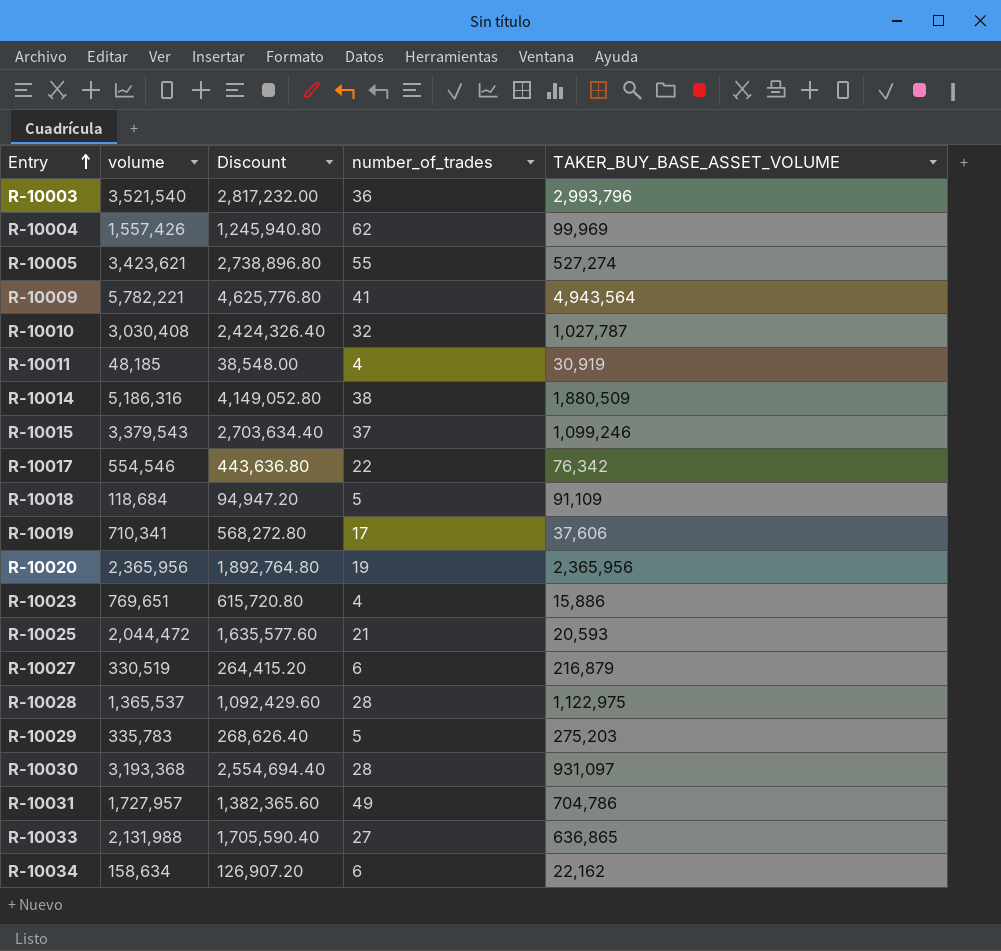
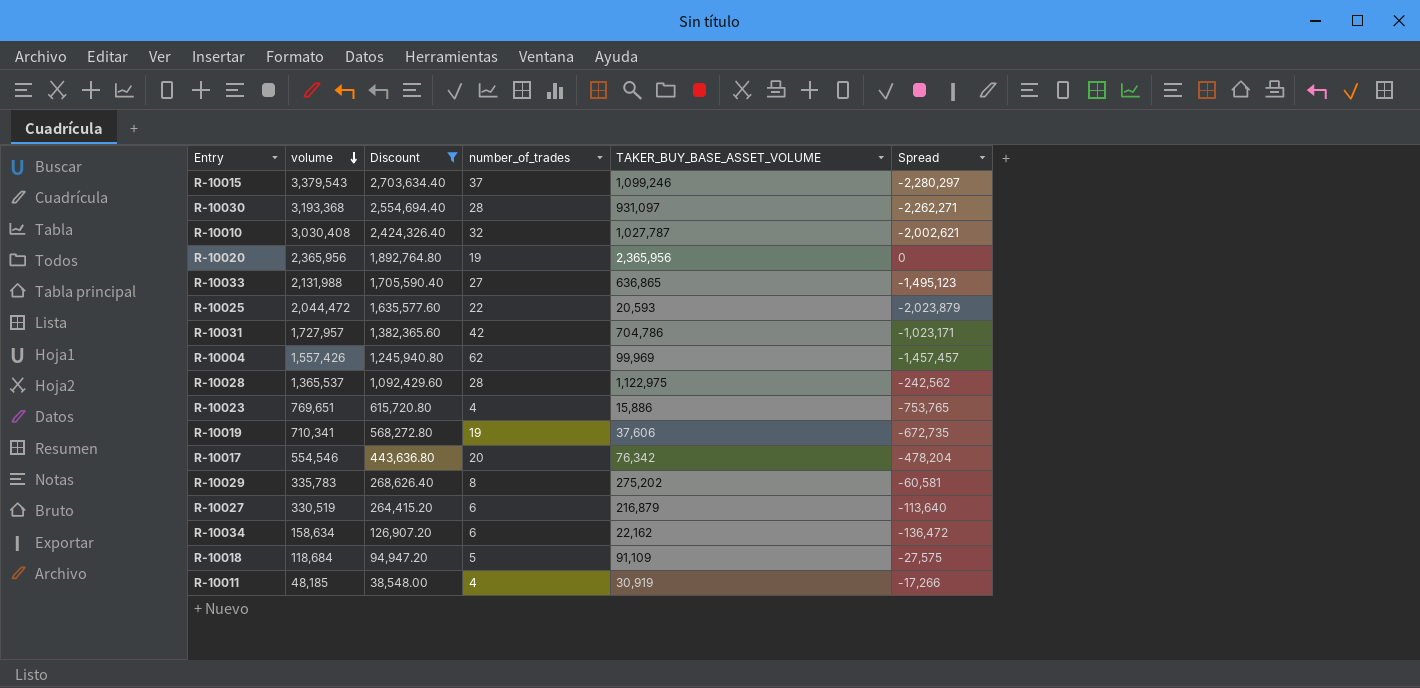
filter: none -> Discount <= 2,703,634.40
row order: Entry ascending -> volume descending
column Spread | formula: none -> [TAKER_BUY_BASE_ASSET_VOLUME] - [volume]
R-10025 | number_of_trades: 21 -> 22
R-10031 | number_of_trades: 49 -> 42
R-10019 | number_of_trades: 17 -> 19
R-10017 | number_of_trades: 22 -> 20
R-10029 | number_of_trades: 5 -> 8
R-10029 | TAKER_BUY_BASE_ASSET_VOLUME: 275,203 -> 275,202

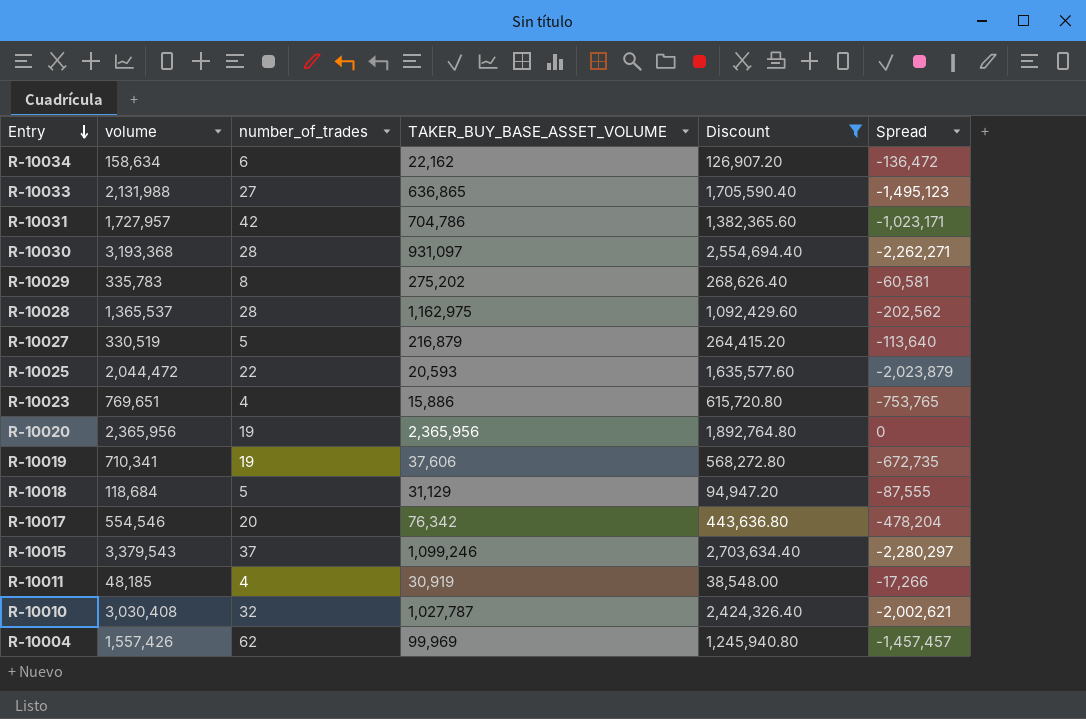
row order: volume descending -> Entry descending
column Discount | position: 3 -> 5
R-10028 | TAKER_BUY_BASE_ASSET_VOLUME: 1,122,975 -> 1,162,975
R-10028 | Spread: -242,562 -> -202,562
R-10027 | number_of_trades: 6 -> 5
R-10018 | TAKER_BUY_BASE_ASSET_VOLUME: 91,109 -> 31,129
R-10018 | Spread: -27,575 -> -87,555

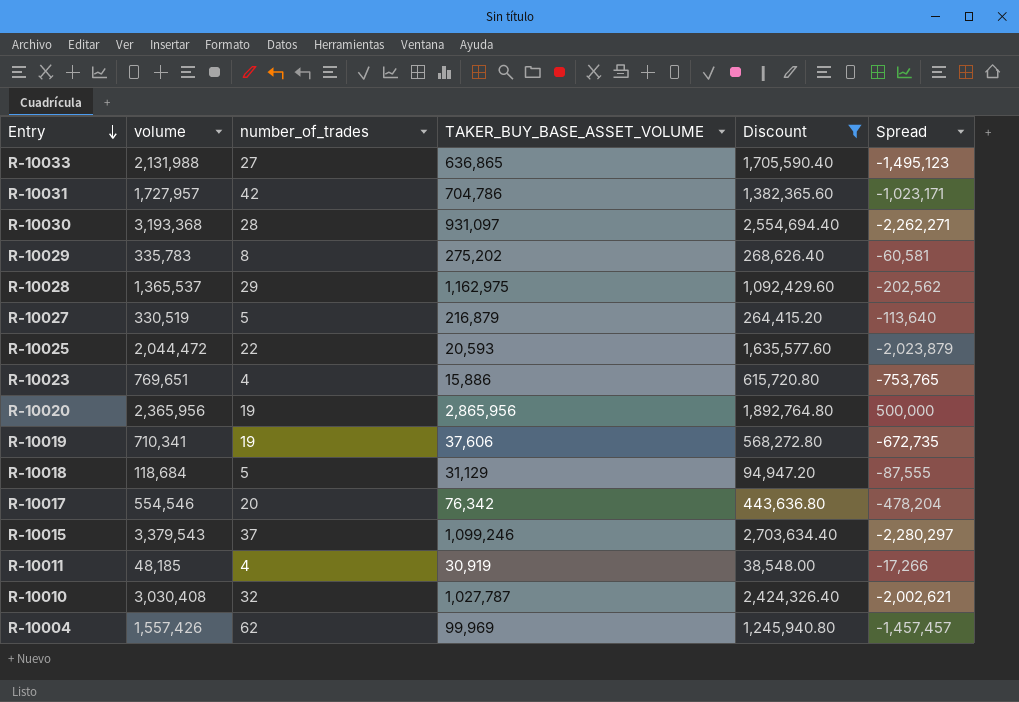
row R-10034: 158,634 | 6 | 22,162 | 126,907.20 | -136,472 -> none
R-10028 | number_of_trades: 28 -> 29
R-10020 | TAKER_BUY_BASE_ASSET_VOLUME: 2,365,956 -> 2,865,956
R-10020 | Spread: 0 -> 500,000

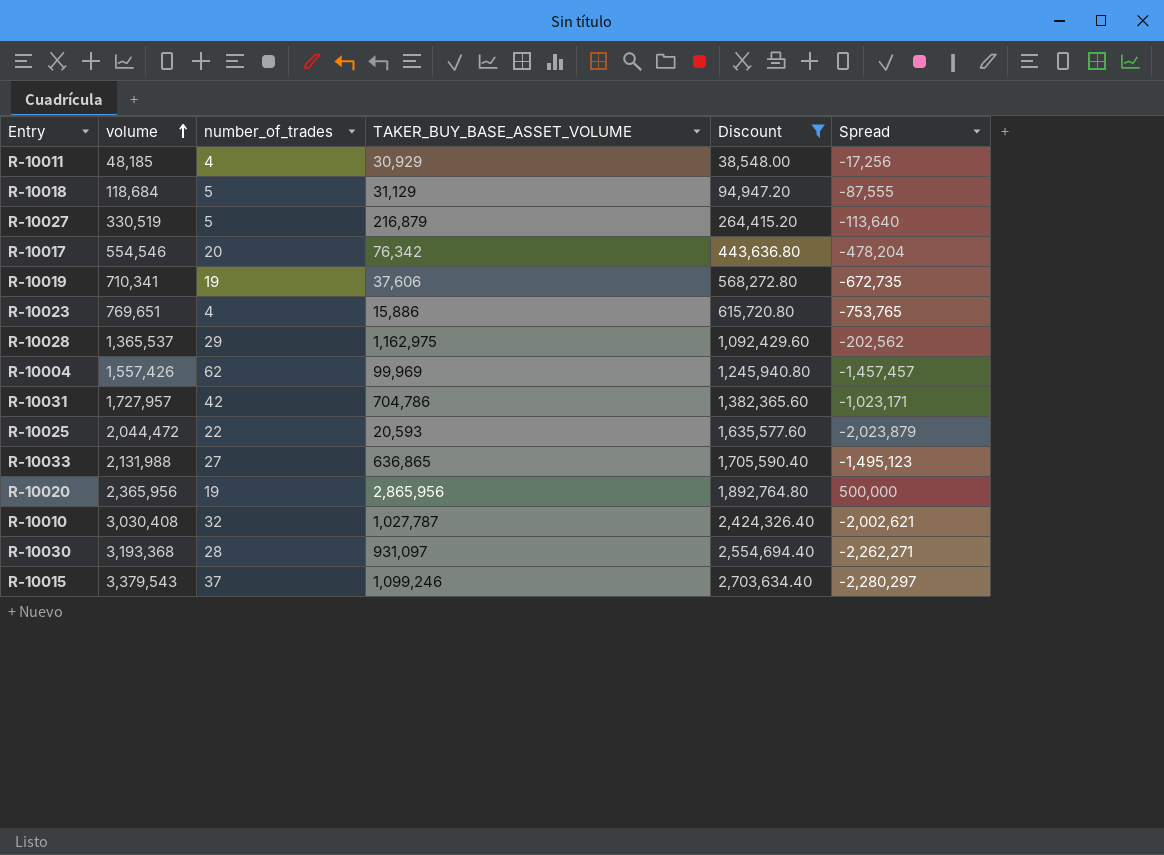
row order: Entry descending -> volume ascending
row R-10029: 335,783 | 8 | 275,202 | 268,626.40 | -60,581 -> none
R-10011 | TAKER_BUY_BASE_ASSET_VOLUME: 30,919 -> 30,929
R-10011 | Spread: -17,266 -> -17,256

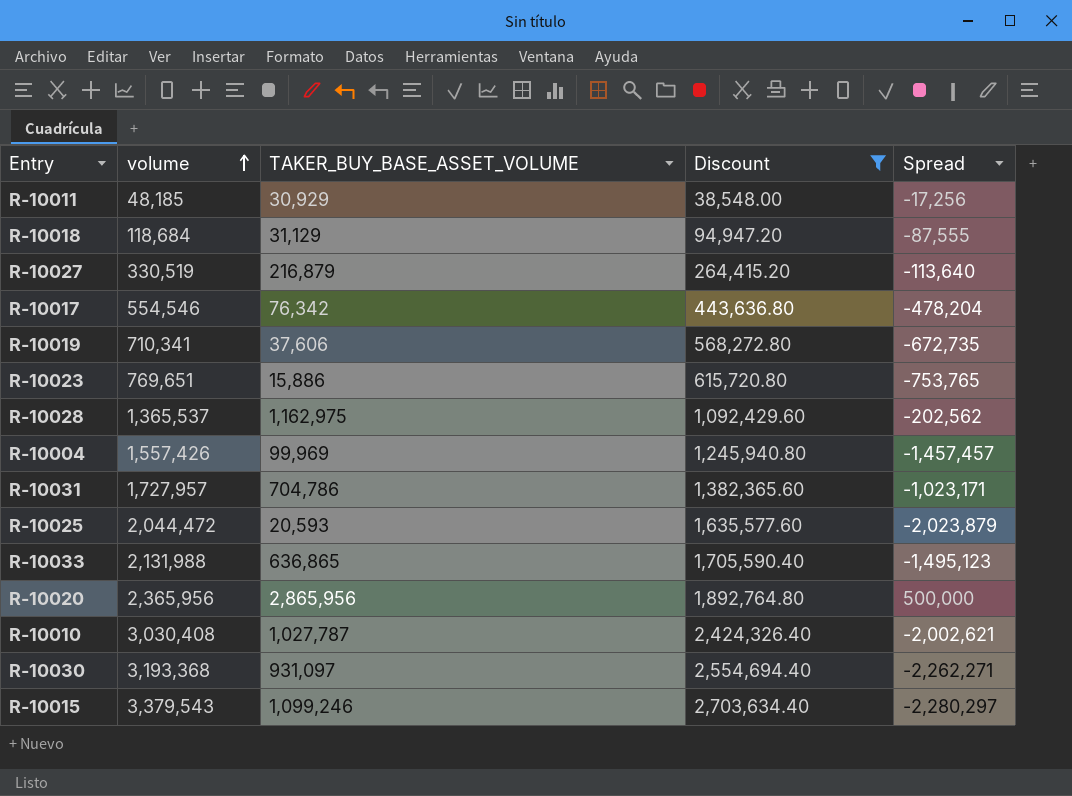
column number_of_trades | position: 3 -> none

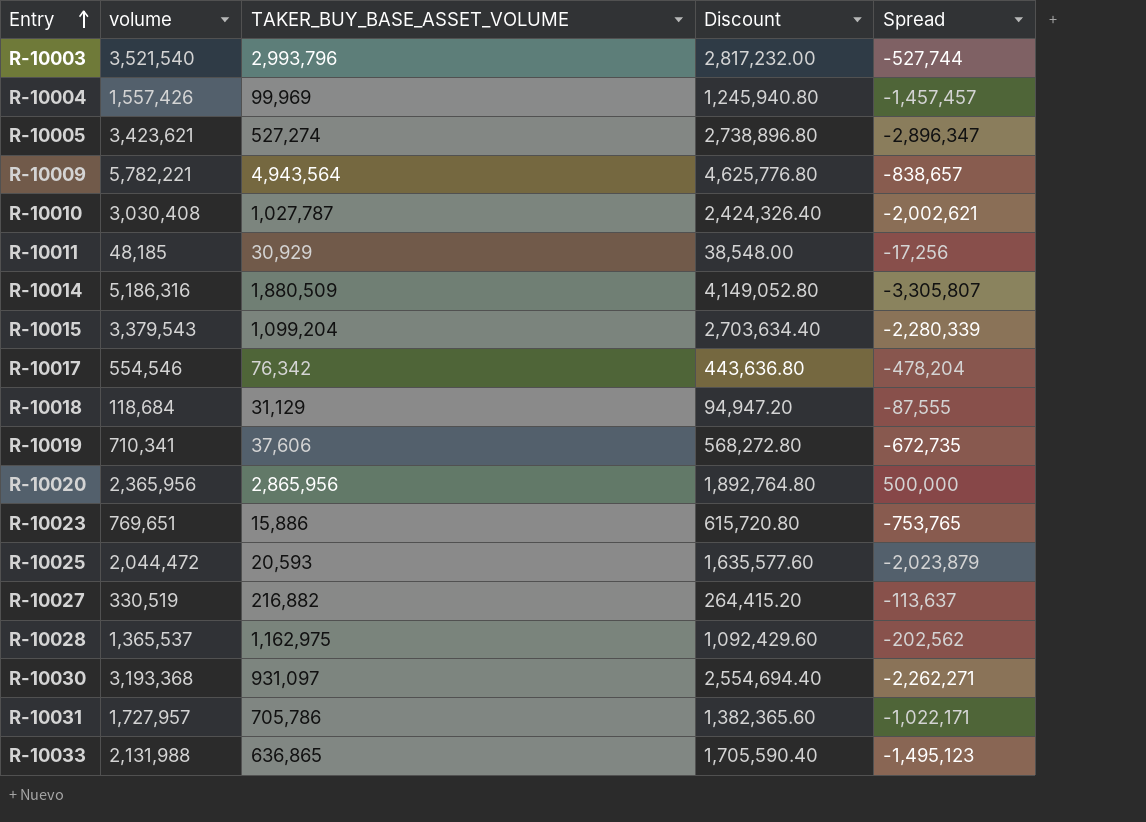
filter: Discount <= 2,703,634.40 -> none
row order: volume ascending -> Entry ascending
R-10015 | TAKER_BUY_BASE_ASSET_VOLUME: 1,099,246 -> 1,099,204
R-10015 | Spread: -2,280,297 -> -2,280,339
R-10027 | TAKER_BUY_BASE_ASSET_VOLUME: 216,879 -> 216,882
R-10027 | Spread: -113,640 -> -113,637
R-10031 | TAKER_BUY_BASE_ASSET_VOLUME: 704,786 -> 705,786
R-10031 | Spread: -1,023,171 -> -1,022,171

